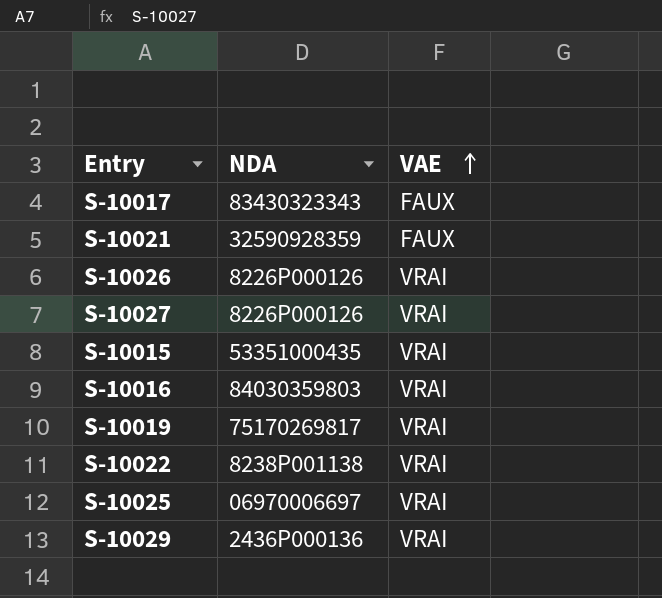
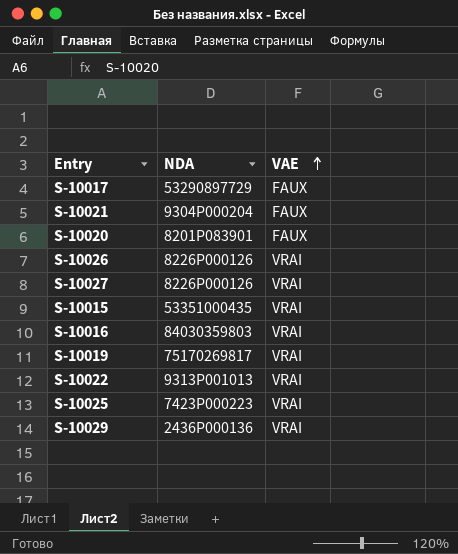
S-10017 | NDA: 83430323343 -> 53290897729
S-10021 | NDA: 32590928359 -> 9304P000204
row S-10020: none -> 8201P083901 | FAUX
S-10022 | NDA: 8238P001138 -> 9313P001013
S-10025 | NDA: 06970006697 -> 7423P000223

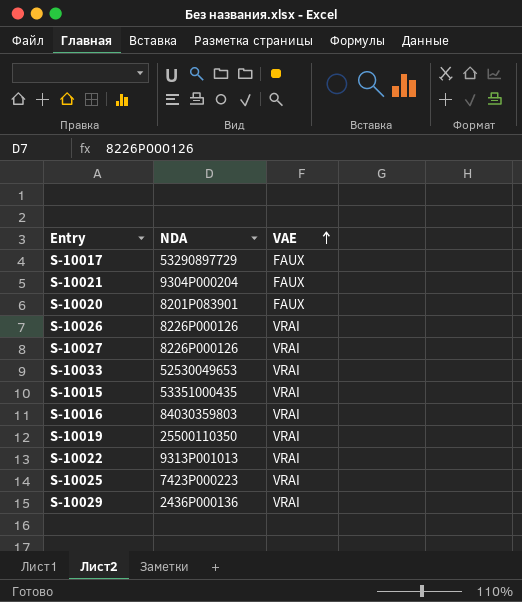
row S-10033: none -> 52530049653 | VRAI
S-10019 | NDA: 75170269817 -> 25500110350

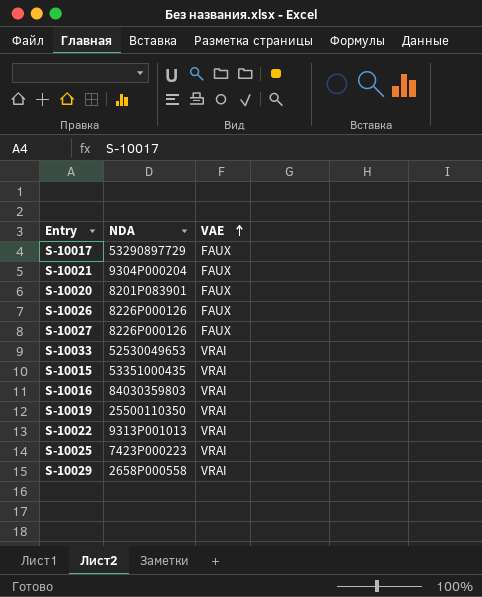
S-10026 | VAE: VRAI -> FAUX
S-10027 | VAE: VRAI -> FAUX
S-10029 | NDA: 2436P000136 -> 2658P000558

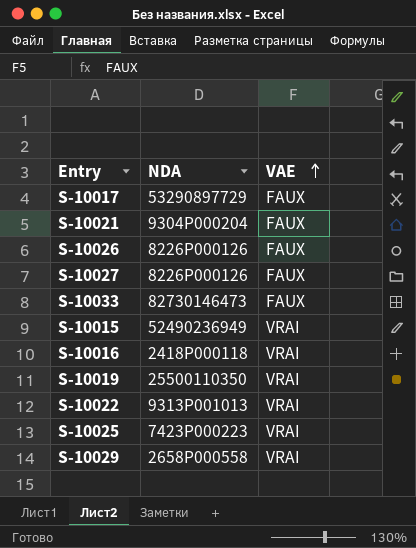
row S-10020: 8201P083901 | FAUX -> none
S-10033 | NDA: 52530049653 -> 82730146473
S-10033 | VAE: VRAI -> FAUX
S-10015 | NDA: 53351000435 -> 52490236949
S-10016 | NDA: 84030359803 -> 2418P000118

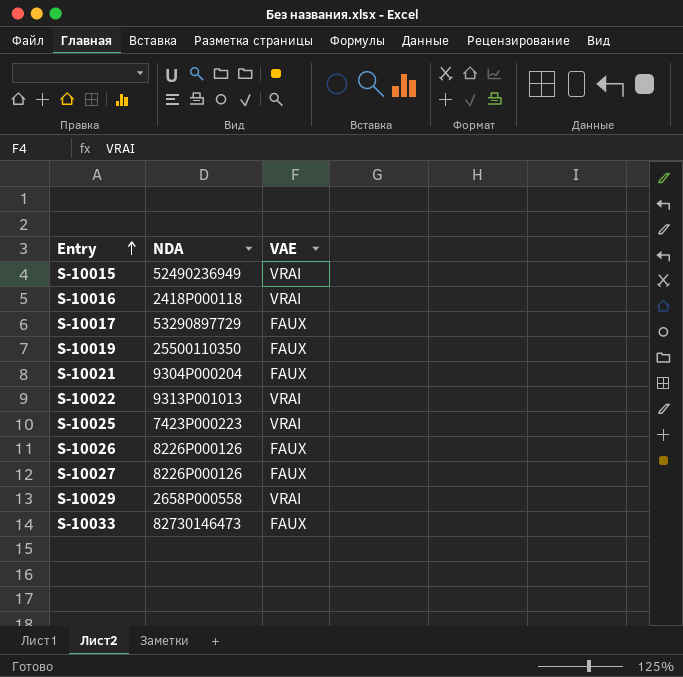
row order: VAE ascending -> Entry ascending
S-10019 | VAE: VRAI -> FAUX

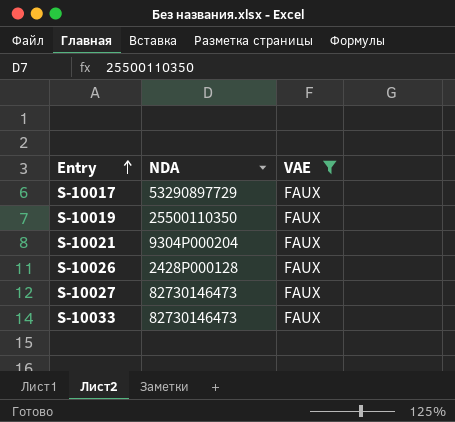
filter: none -> VAE = FAUX
S-10026 | NDA: 8226P000126 -> 2428P000128
S-10027 | NDA: 8226P000126 -> 82730146473

